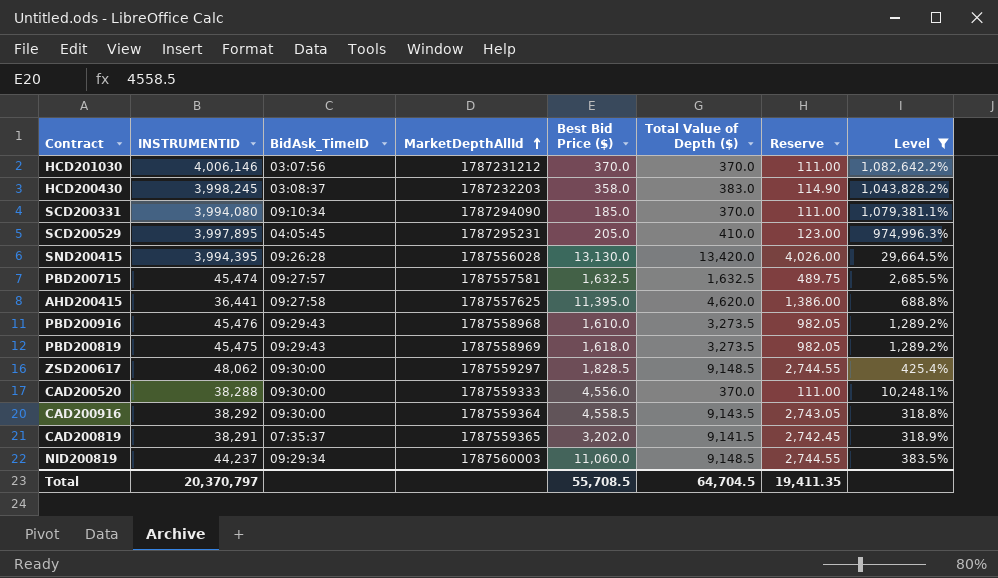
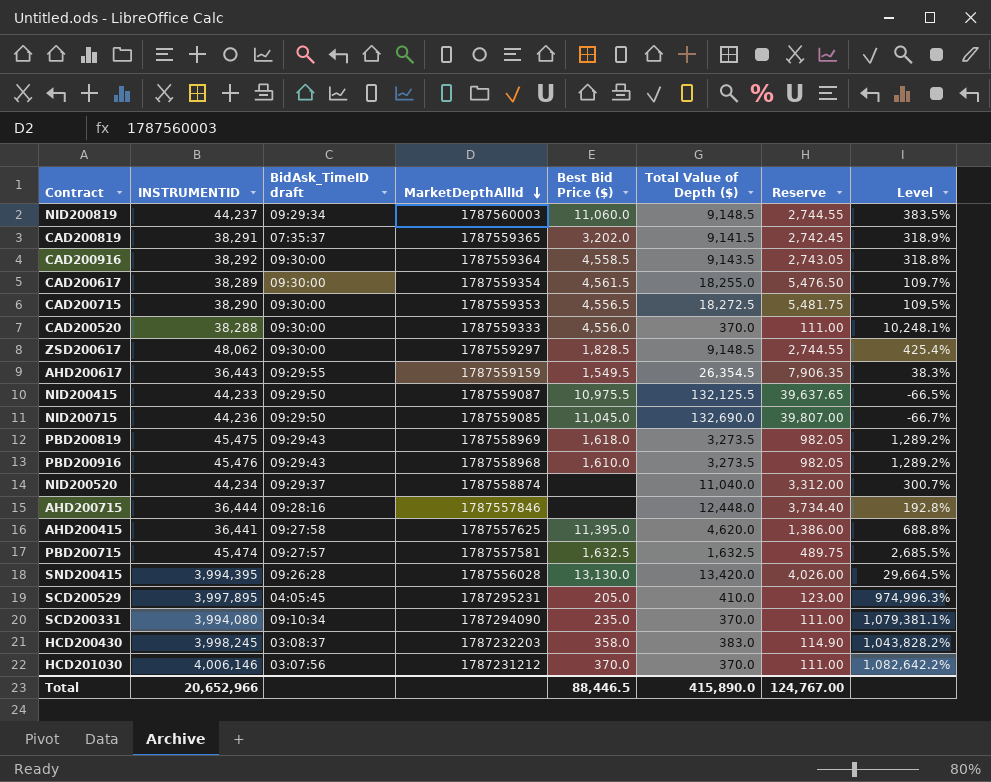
filter: Level >= 318.8% -> none
row order: MarketDepthAllId ascending -> MarketDepthAllId descending
column name: BidAsk_TimeID -> BidAsk_TimeID draft
SCD200331 | Best Bid Price ($): 185.0 -> 235.0
Total | INSTRUMENTID: 20,370,797 -> 20,652,966
Total | Best Bid Price ($): 55,708.5 -> 88,446.5
Total | Total Value of Depth ($): 64,704.5 -> 415,890.0
Total | Reserve: 19,411.35 -> 124,767.00

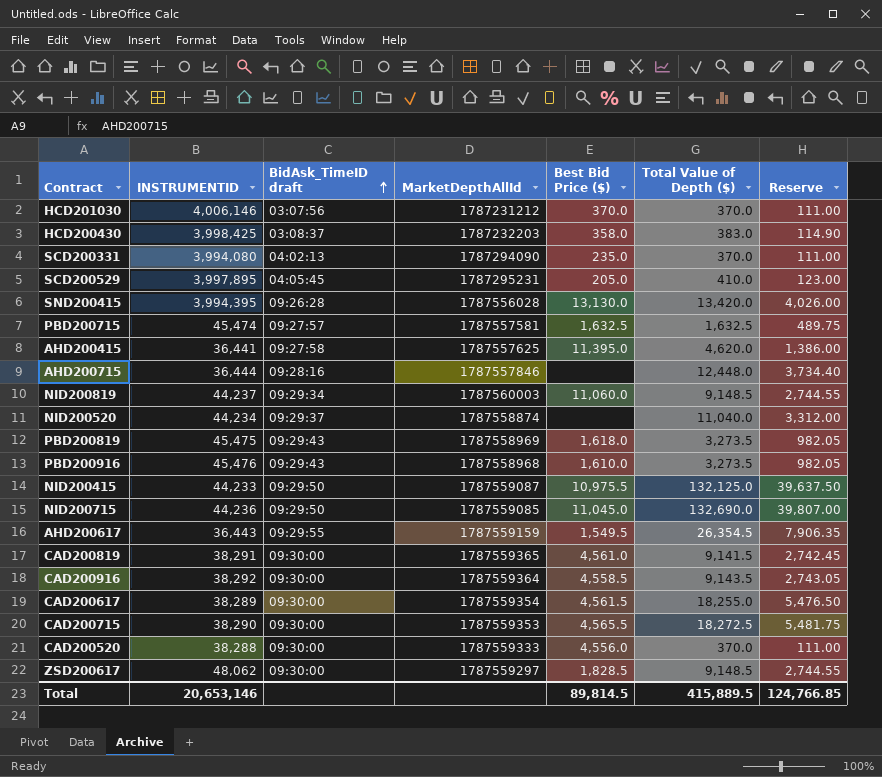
row order: MarketDepthAllId descending -> BidAsk_TimeID draft ascending
column Level | formula: ([INSTRUMENTID] - [Total Value of Depth ($)]) / [Total Value of Depth ($)] -> none
HCD200430 | INSTRUMENTID: 3,998,245 -> 3,998,425
SCD200331 | BidAsk_TimeID draft: 09:10:34 -> 04:02:13
NID200415 | Total Value of Depth ($): 132,125.5 -> 132,125.0
NID200415 | Reserve: 39,637.65 -> 39,637.50
CAD200819 | BidAsk_TimeID draft: 07:35:37 -> 09:30:00
CAD200819 | Best Bid Price ($): 3,202.0 -> 4,561.0
CAD200715 | Best Bid Price ($): 4,556.5 -> 4,565.5
Total | INSTRUMENTID: 20,652,966 -> 20,653,146
Total | Best Bid Price ($): 88,446.5 -> 89,814.5
Total | Total Value of Depth ($): 415,890.0 -> 415,889.5
Total | Reserve: 124,767.00 -> 124,766.85

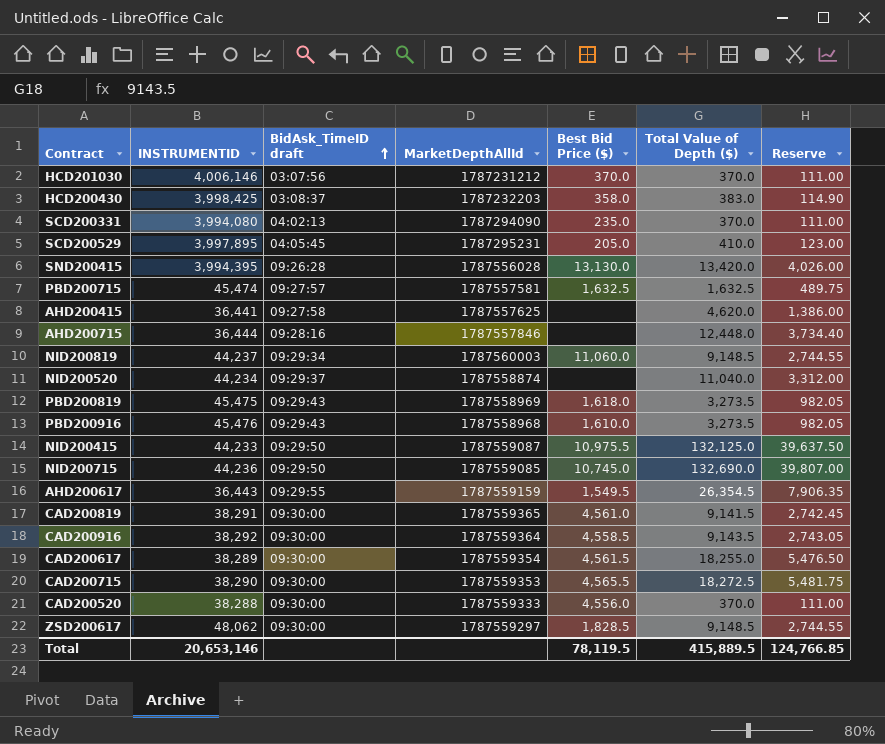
AHD200415 | Best Bid Price ($): 11,395.0 -> none
NID200715 | Best Bid Price ($): 11,045.0 -> 10,745.0
Total | Best Bid Price ($): 89,814.5 -> 78,119.5

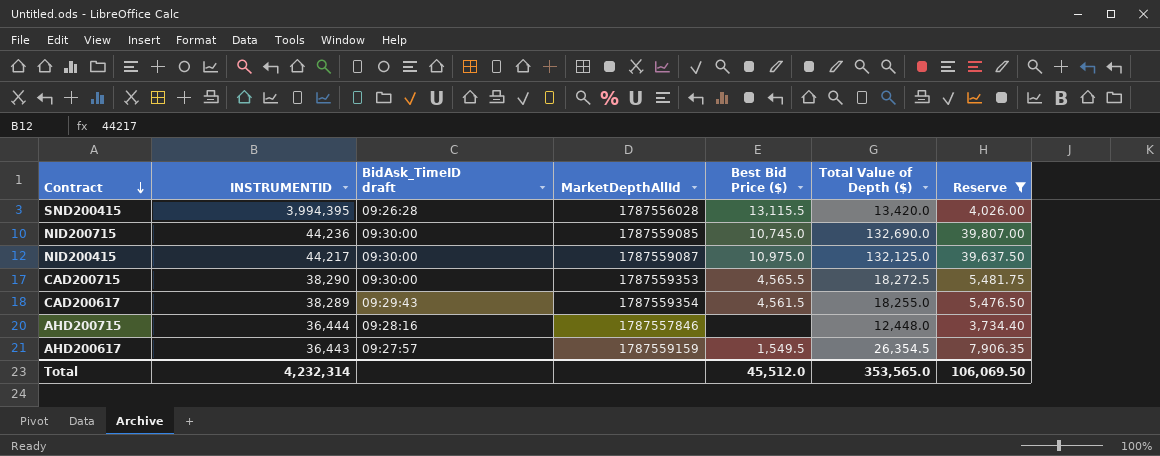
filter: none -> Reserve >= 3,734.40
row order: BidAsk_TimeID draft ascending -> Contract descending
SND200415 | Best Bid Price ($): 13,130.0 -> 13,115.5
NID200715 | BidAsk_TimeID draft: 09:29:50 -> 09:30:00
NID200415 | INSTRUMENTID: 44,233 -> 44,217
NID200415 | BidAsk_TimeID draft: 09:29:50 -> 09:30:00
NID200415 | Best Bid Price ($): 10,975.5 -> 10,975.0
CAD200617 | BidAsk_TimeID draft: 09:30:00 -> 09:29:43
AHD200617 | BidAsk_TimeID draft: 09:29:55 -> 09:27:57
Total | INSTRUMENTID: 20,653,146 -> 4,232,314
Total | Best Bid Price ($): 78,119.5 -> 45,512.0
Total | Total Value of Depth ($): 415,889.5 -> 353,565.0
Total | Reserve: 124,766.85 -> 106,069.50

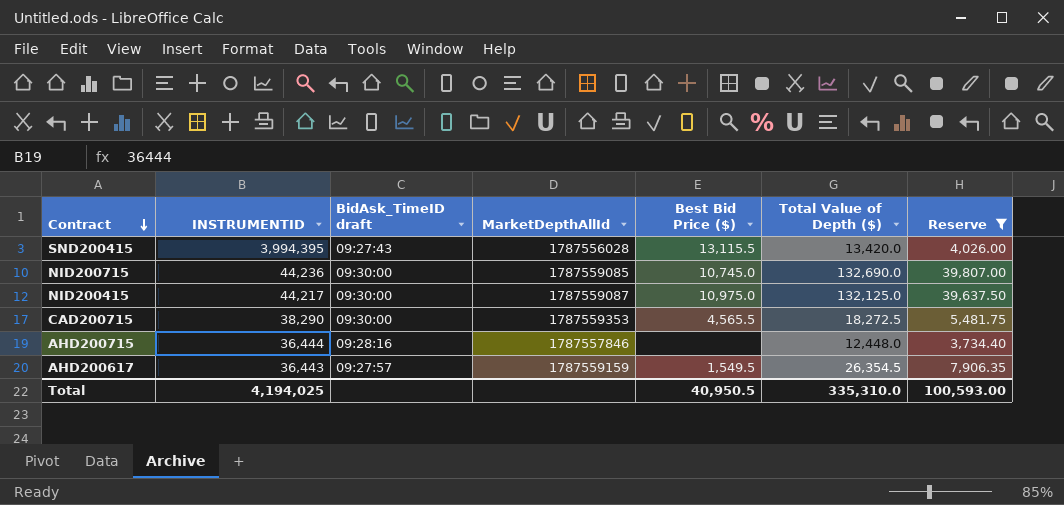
row CAD200617: 38,289 | 09:29:43 | 1787559354 | 4,561.5 | 18,255.0 | 5,476.50 -> none
SND200415 | BidAsk_TimeID draft: 09:26:28 -> 09:27:43
Total | INSTRUMENTID: 4,232,314 -> 4,194,025
Total | Best Bid Price ($): 45,512.0 -> 40,950.5
Total | Total Value of Depth ($): 353,565.0 -> 335,310.0
Total | Reserve: 106,069.50 -> 100,593.00

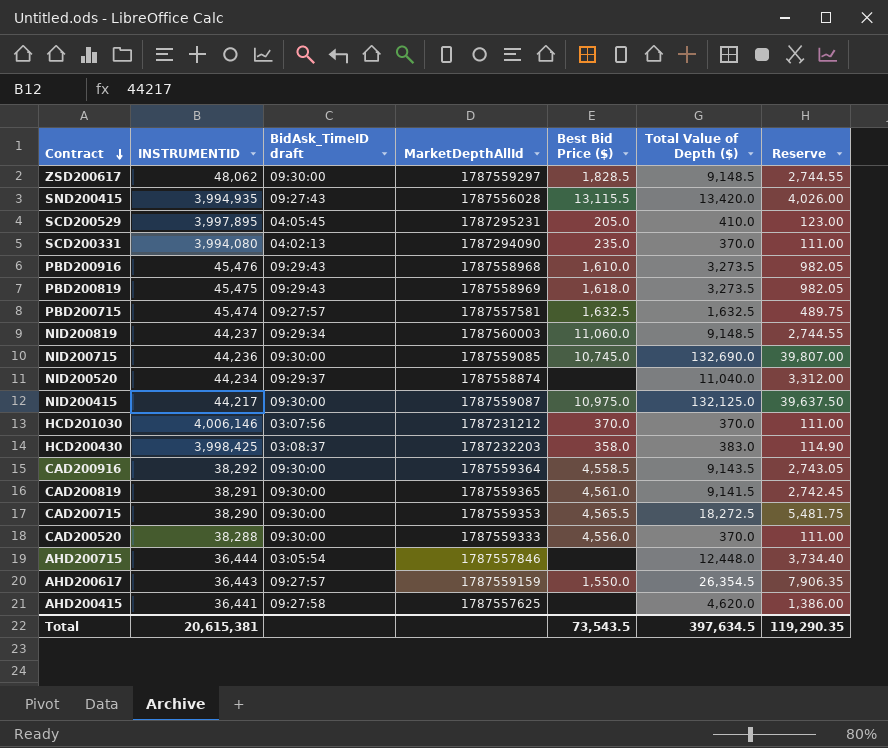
filter: Reserve >= 3,734.40 -> none
SND200415 | INSTRUMENTID: 3,994,395 -> 3,994,935
AHD200715 | BidAsk_TimeID draft: 09:28:16 -> 03:05:54
AHD200617 | Best Bid Price ($): 1,549.5 -> 1,550.0
Total | INSTRUMENTID: 4,194,025 -> 20,615,381
Total | Best Bid Price ($): 40,950.5 -> 73,543.5
Total | Total Value of Depth ($): 335,310.0 -> 397,634.5
Total | Reserve: 100,593.00 -> 119,290.35

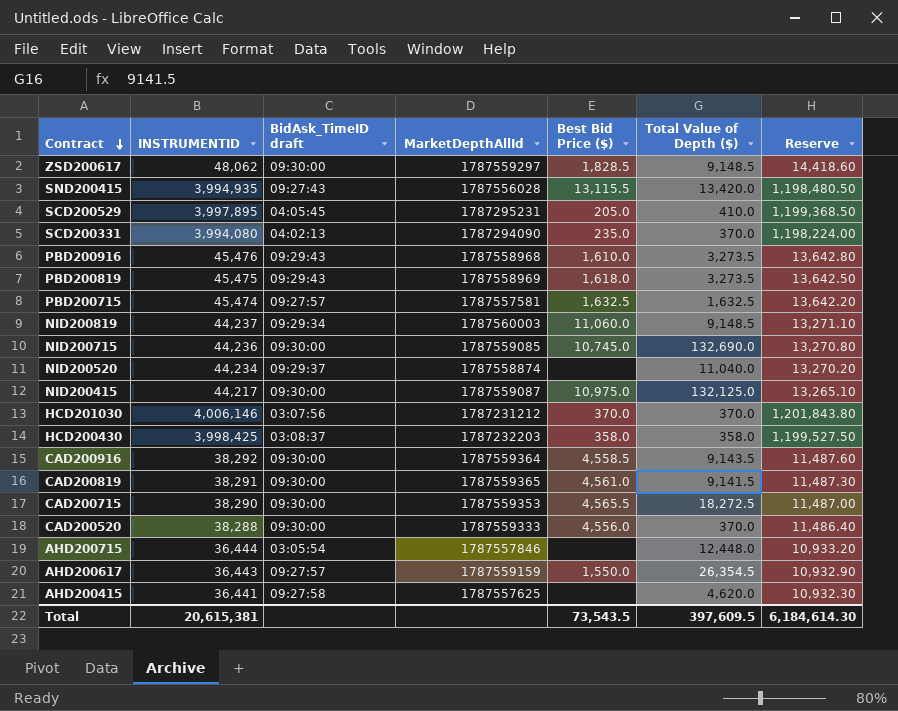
column Reserve | formula: [Total Value of Depth ($)] * 0.3 -> [INSTRUMENTID] * 0.3
HCD200430 | Total Value of Depth ($): 383.0 -> 358.0
Total | Total Value of Depth ($): 397,634.5 -> 397,609.5
Total | Reserve: 119,290.35 -> 6,184,614.30

